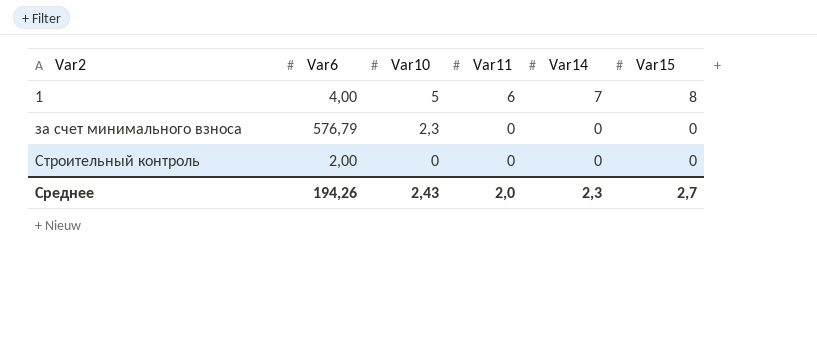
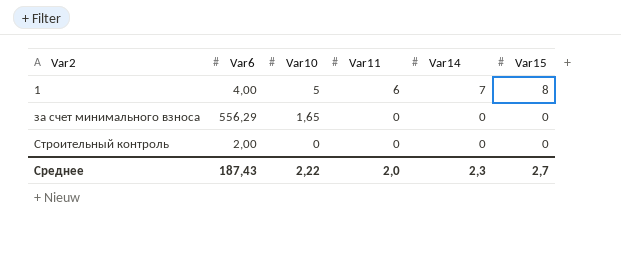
за счет минимального взноса | Var6: 576,79 -> 556,29
за счет минимального взноса | Var10: 2,3 -> 1,65
Среднее | Var6: 194,26 -> 187,43
Среднее | Var10: 2,43 -> 2,22

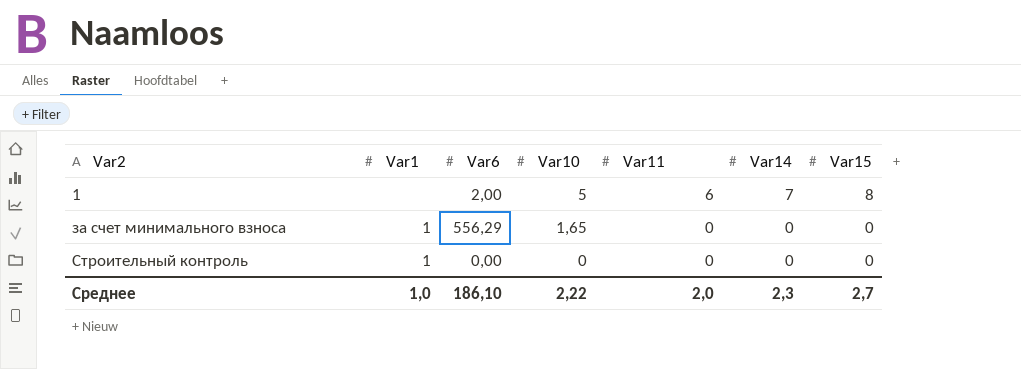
column Var1 | position: none -> 2
1 | Var6: 4,00 -> 2,00
Строительный контроль | Var6: 2,00 -> 0,00
Среднее | Var6: 187,43 -> 186,10

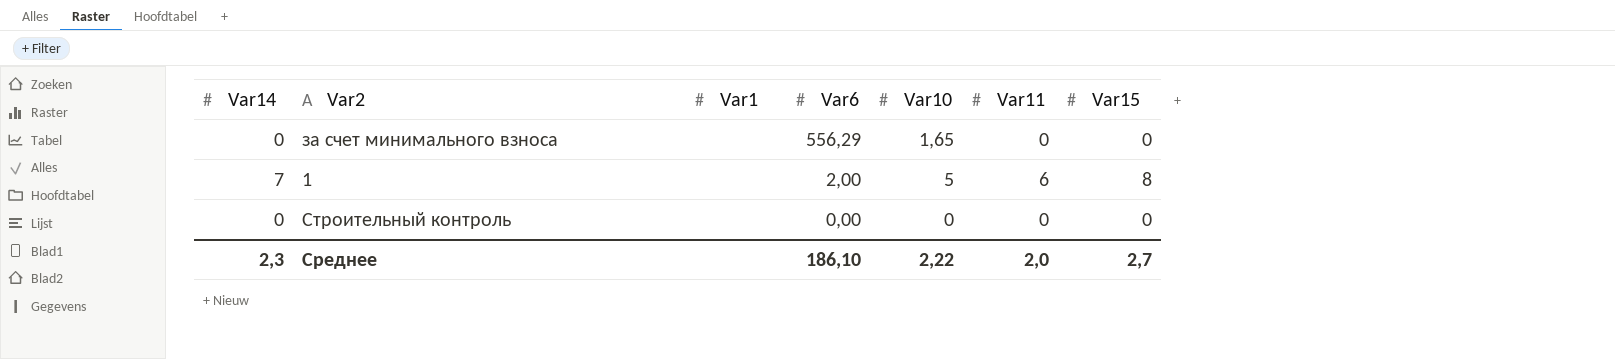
row order: Var2 ascending -> Var6 descending
column Var14 | position: 6 -> 1
за счет минимального взноса | Var1: 1 -> none
Строительный контроль | Var1: 1 -> none
Среднее | Var1: 1,0 -> none

